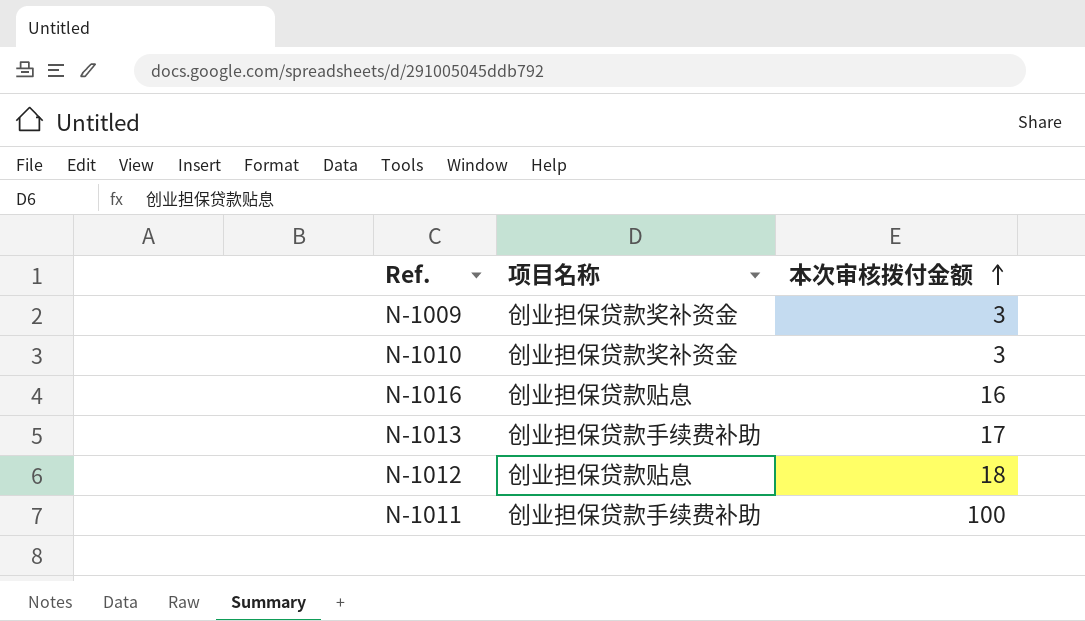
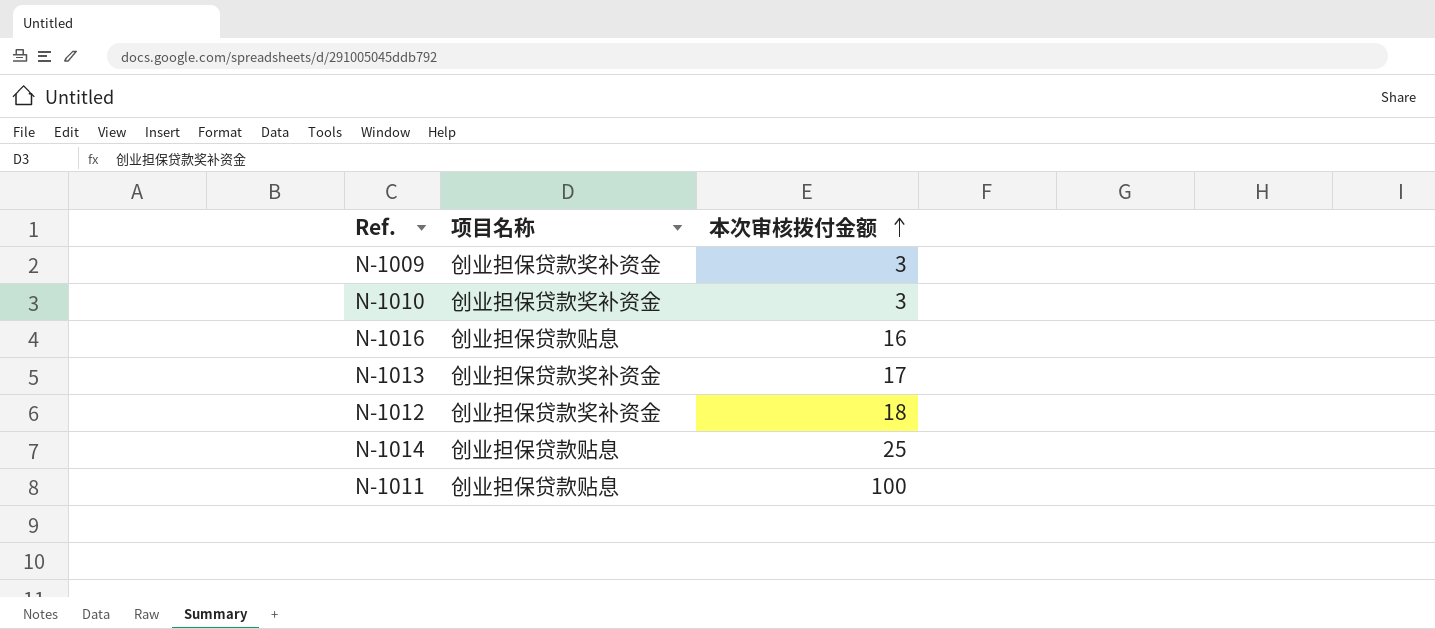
N-1013 | 项目名称: 创业担保贷款手续费补助 -> 创业担保贷款奖补资金
N-1012 | 项目名称: 创业担保贷款贴息 -> 创业担保贷款奖补资金
row N-1014: none -> 创业担保贷款贴息 | 25
N-1011 | 项目名称: 创业担保贷款手续费补助 -> 创业担保贷款贴息

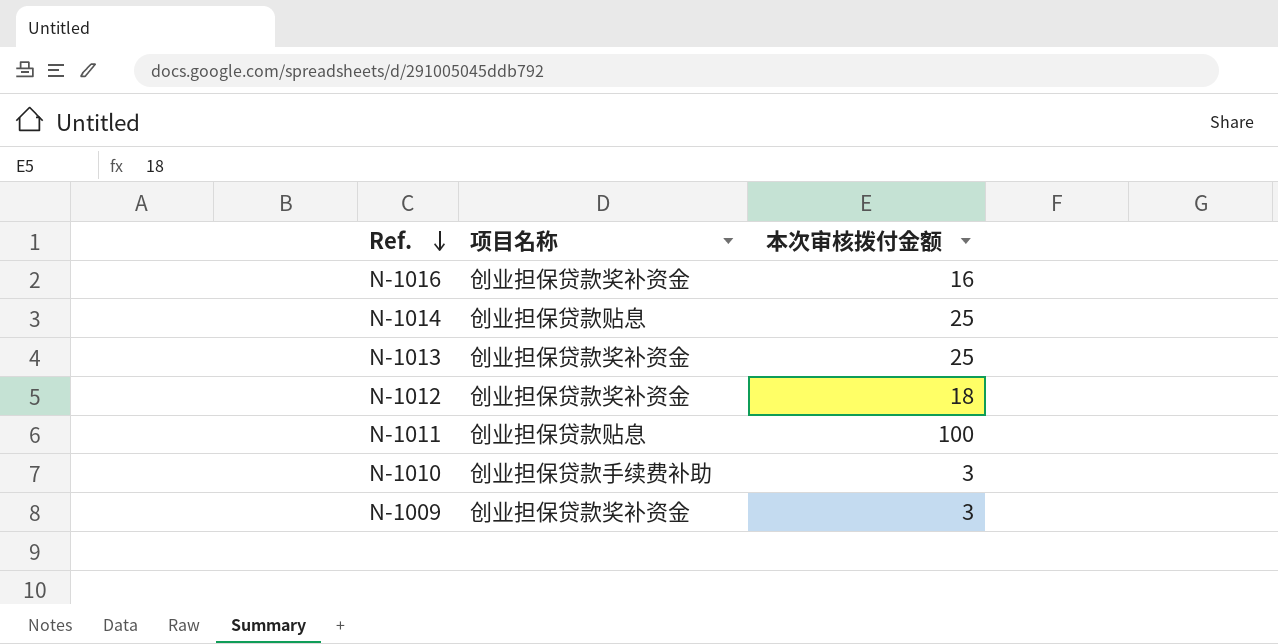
row order: 本次审核拨付金额 ascending -> Ref. descending
N-1016 | 项目名称: 创业担保贷款贴息 -> 创业担保贷款奖补资金
N-1013 | 本次审核拨付金额: 17 -> 25
N-1010 | 项目名称: 创业担保贷款奖补资金 -> 创业担保贷款手续费补助

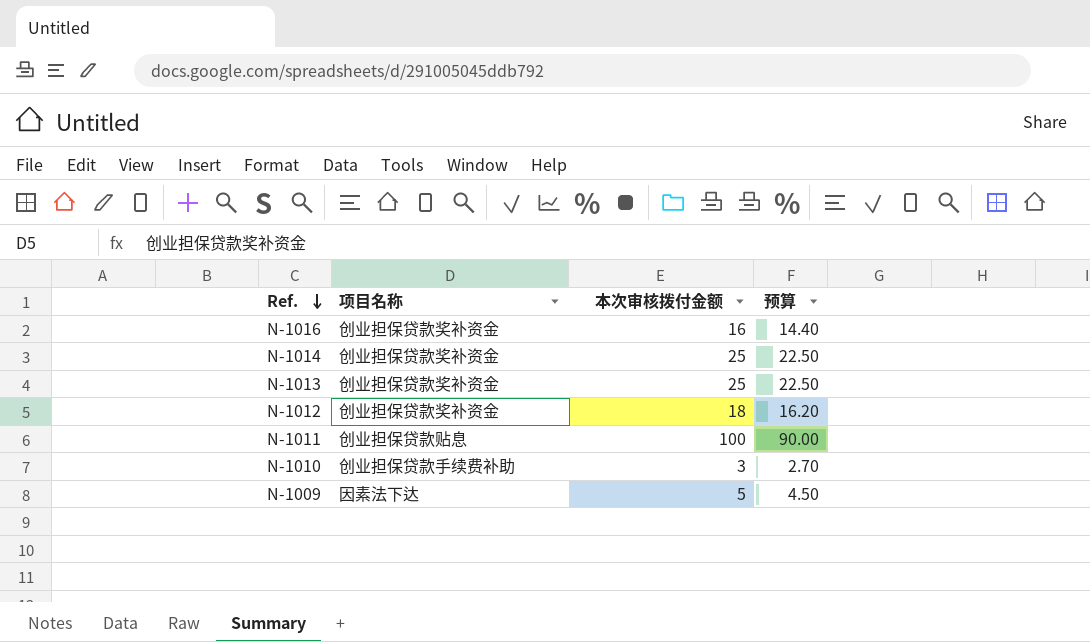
column 预算 | formula: none -> [本次审核拨付金额] * 0.9
N-1014 | 项目名称: 创业担保贷款贴息 -> 创业担保贷款奖补资金
N-1009 | 项目名称: 创业担保贷款奖补资金 -> 因素法下达
N-1009 | 本次审核拨付金额: 3 -> 5

